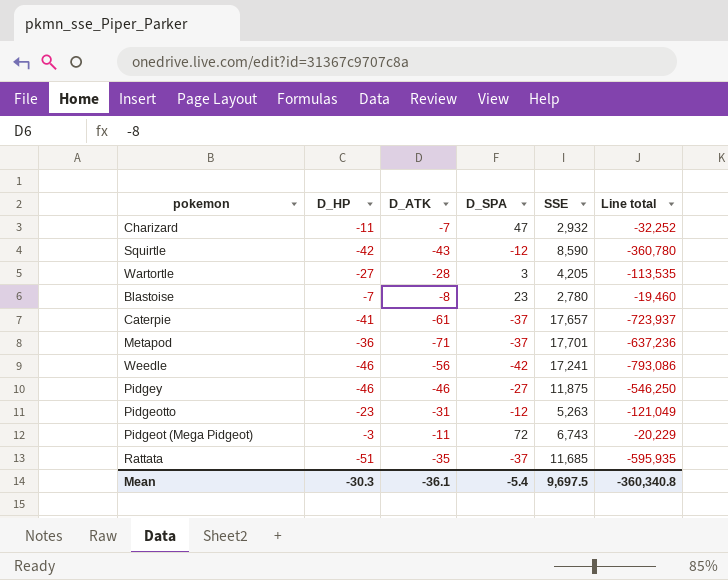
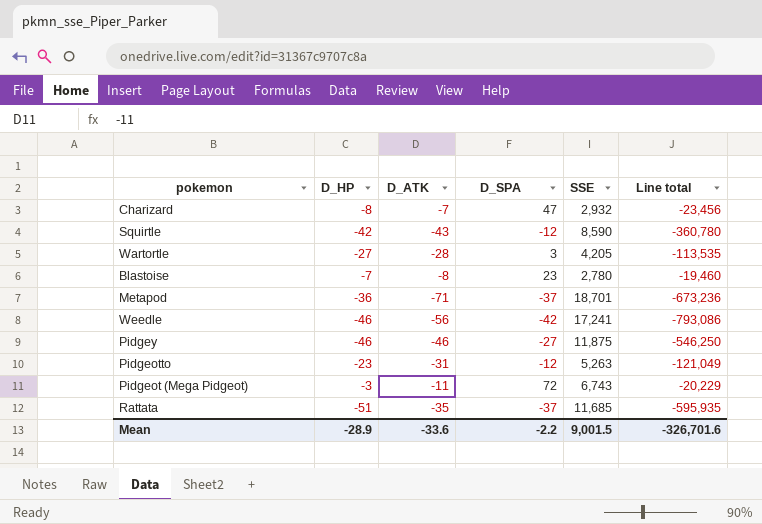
row Caterpie: -41 | -61 | -37 | 17,657 | -723,937 -> none
Charizard | D_HP: -11 -> -8
Charizard | Line total: -32,252 -> -23,456
Metapod | SSE: 17,701 -> 18,701
Metapod | Line total: -637,236 -> -673,236
Mean | D_HP: -30.3 -> -28.9
Mean | D_ATK: -36.1 -> -33.6
Mean | D_SPA: -5.4 -> -2.2
Mean | SSE: 9,697.5 -> 9,001.5
Mean | Line total: -360,340.8 -> -326,701.6

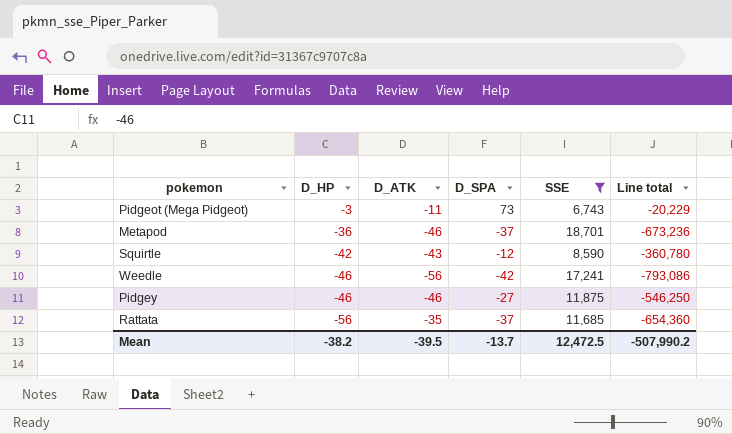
filter: none -> SSE >= 6,743
row order: none -> D_HP descending
Pidgeot (Mega Pidgeot) | D_SPA: 72 -> 73
Metapod | D_ATK: -71 -> -46
Rattata | D_HP: -51 -> -56
Rattata | Line total: -595,935 -> -654,360
Mean | D_HP: -28.9 -> -38.2
Mean | D_ATK: -33.6 -> -39.5
Mean | D_SPA: -2.2 -> -13.7
Mean | SSE: 9,001.5 -> 12,472.5
Mean | Line total: -326,701.6 -> -507,990.2

